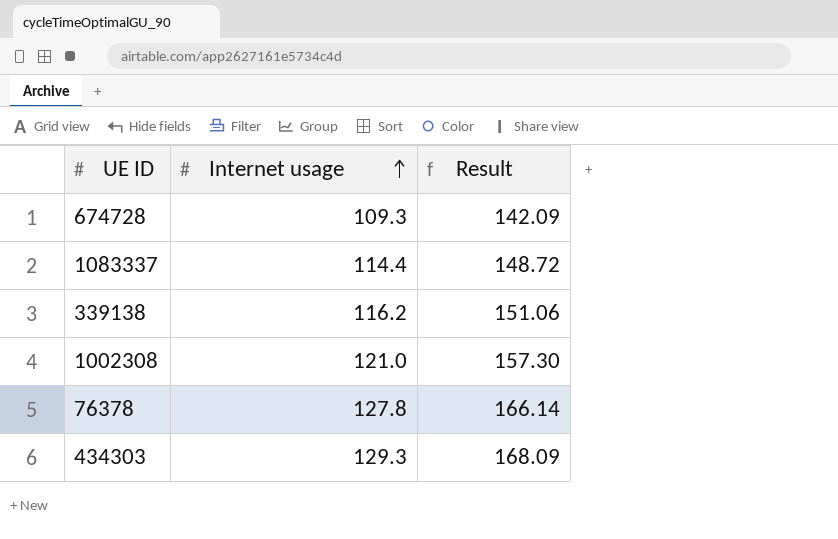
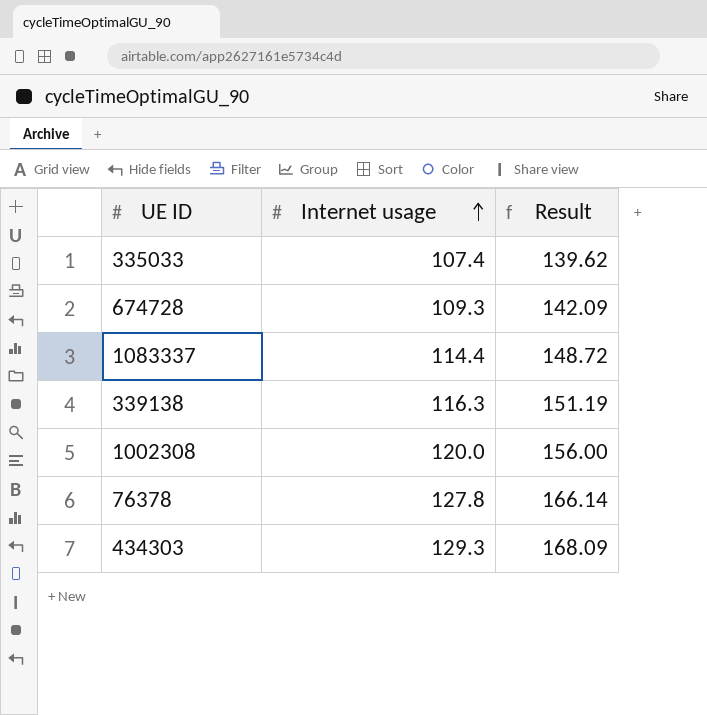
row 335033: none -> 107.4 | 139.62
339138 | Internet usage: 116.2 -> 116.3
339138 | Result: 151.06 -> 151.19
1002308 | Internet usage: 121.0 -> 120.0
1002308 | Result: 157.30 -> 156.00

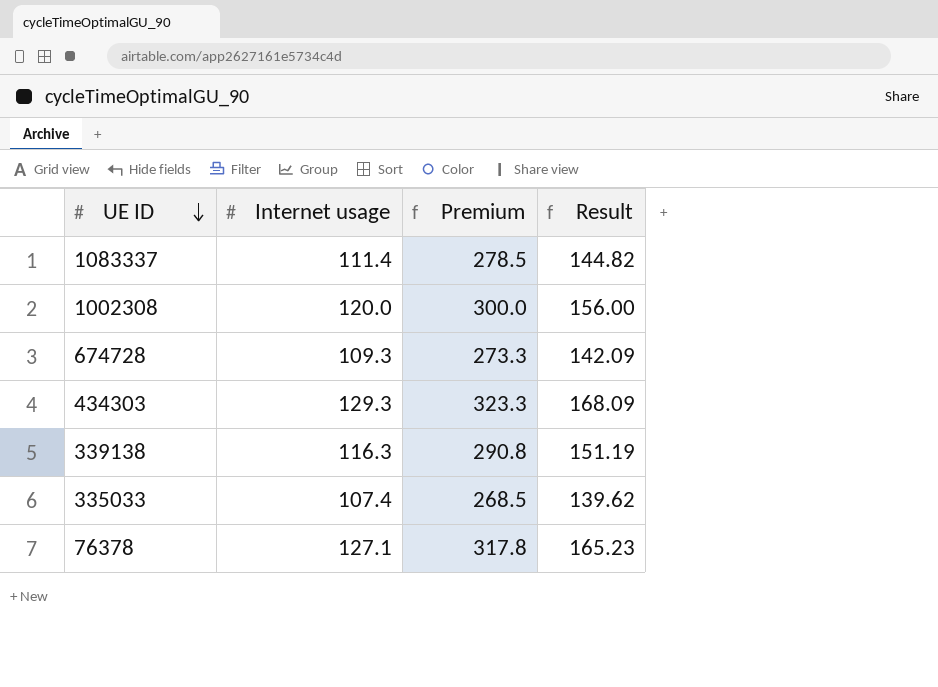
row order: Internet usage ascending -> UE ID descending
column Premium | formula: none -> [Internet usage] * 2.5
1083337 | Internet usage: 114.4 -> 111.4
1083337 | Result: 148.72 -> 144.82
76378 | Internet usage: 127.8 -> 127.1
76378 | Result: 166.14 -> 165.23

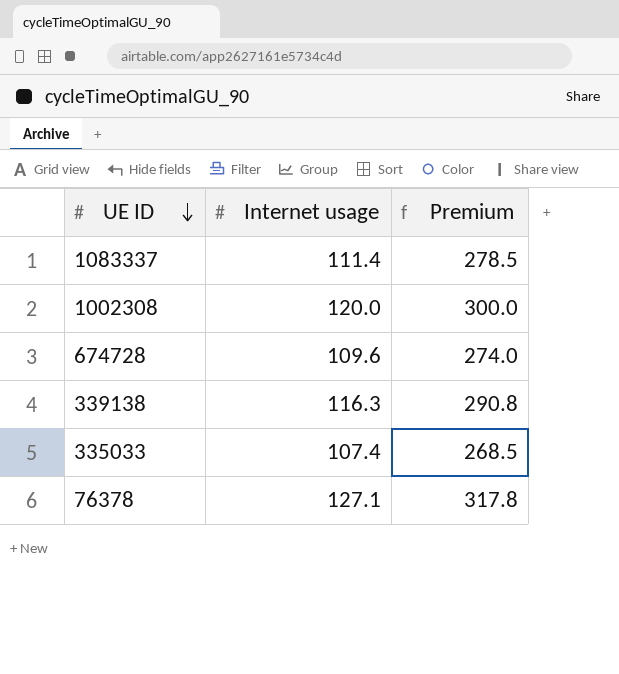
column Result | formula: [Internet usage] * 1.3 -> none
row 434303: 129.3 | 323.3 | 168.09 -> none
674728 | Internet usage: 109.3 -> 109.6
674728 | Premium: 273.3 -> 274.0

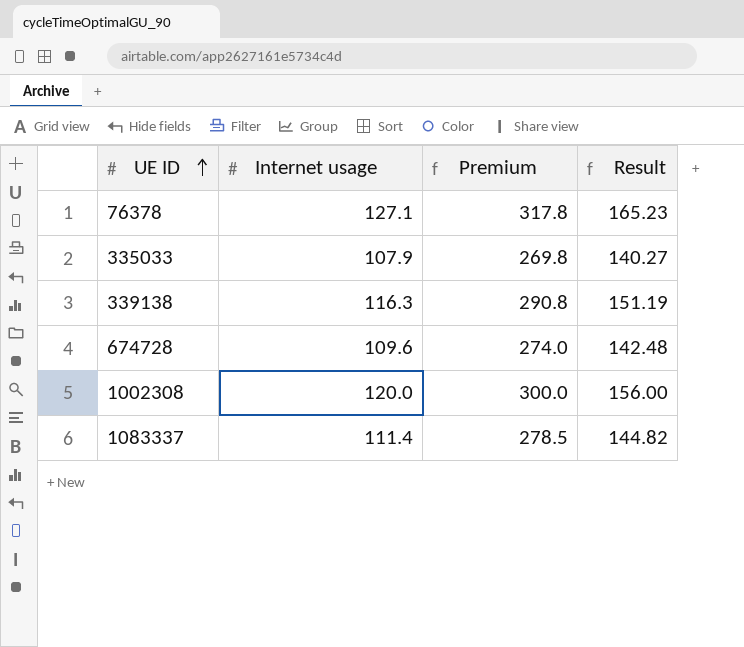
row order: UE ID descending -> UE ID ascending
column Result | formula: none -> [Internet usage] * 1.3
335033 | Internet usage: 107.4 -> 107.9
335033 | Premium: 268.5 -> 269.8

